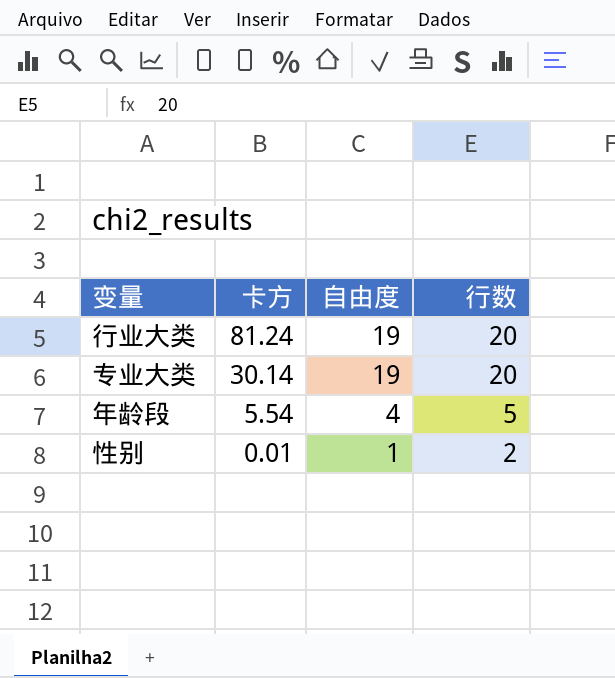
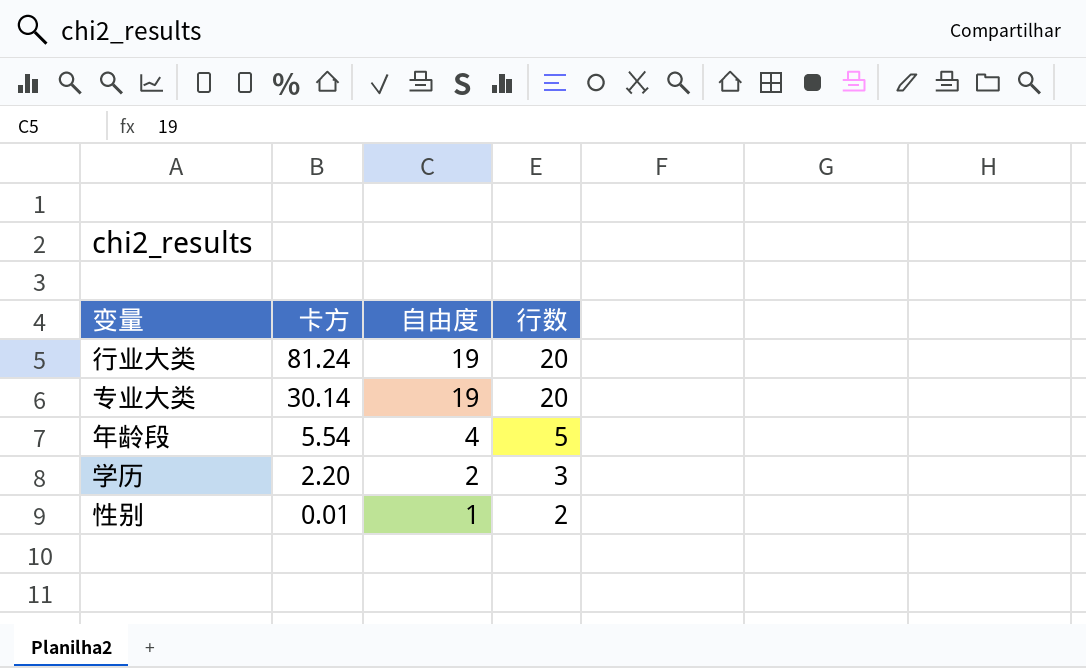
row 学历: none -> 2.20 | 2 | 3

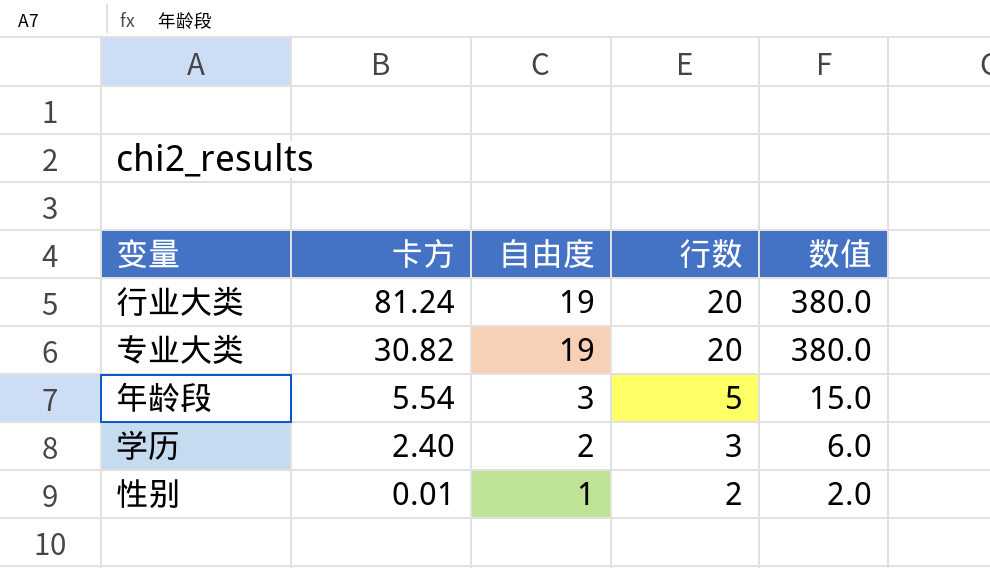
column 数值 | formula: none -> [自由度] * [行数]
专业大类 | 卡方: 30.14 -> 30.82
年龄段 | 自由度: 4 -> 3
学历 | 卡方: 2.20 -> 2.40

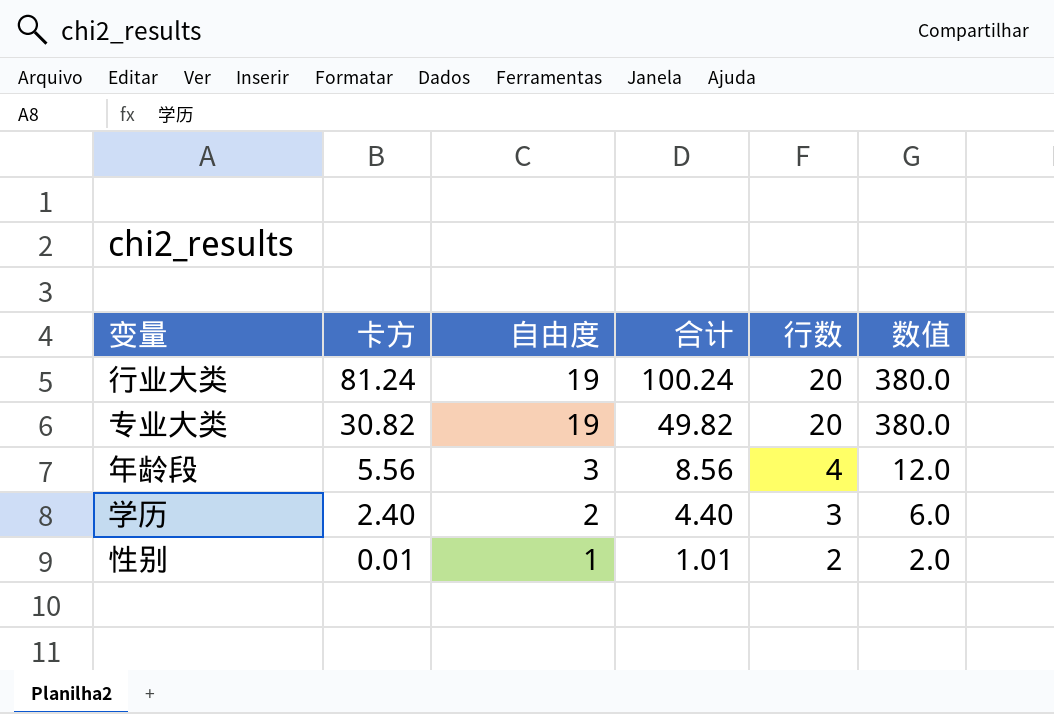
column 合计 | formula: none -> [卡方] + [自由度]
年龄段 | 卡方: 5.54 -> 5.56
年龄段 | 行数: 5 -> 4
年龄段 | 数值: 15.0 -> 12.0

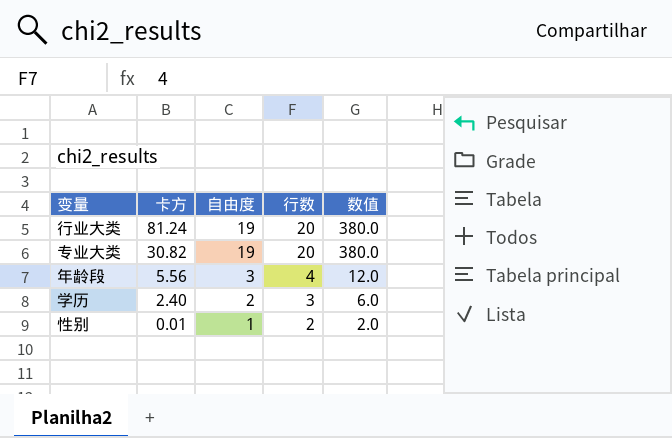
column 合计 | formula: [卡方] + [自由度] -> none

